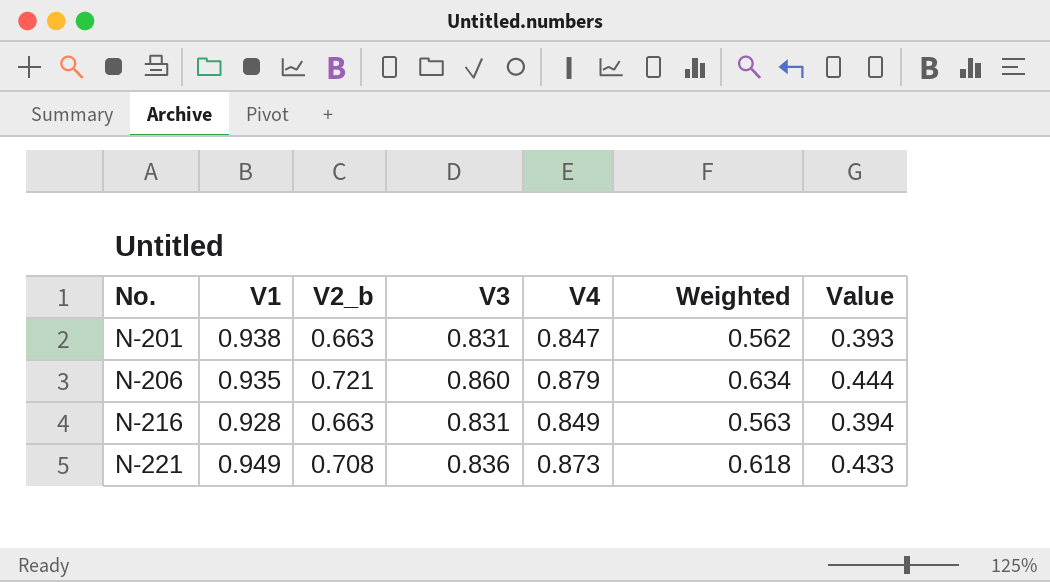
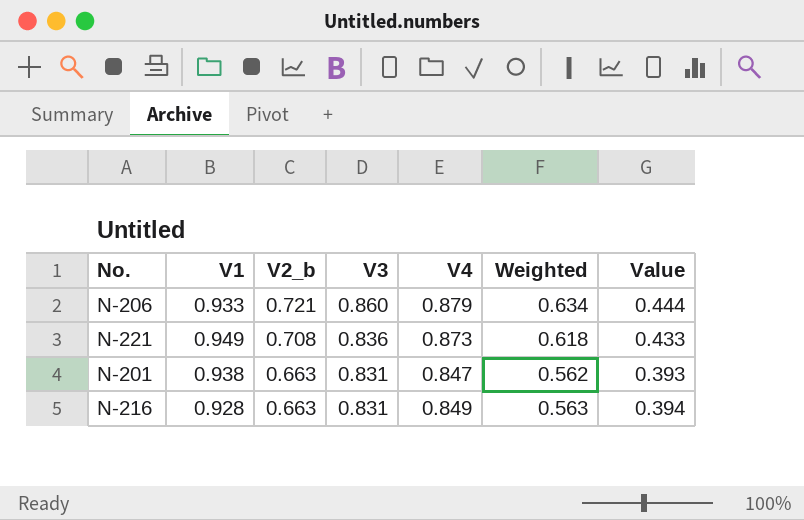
row order: No. ascending -> V2_b descending
N-206 | V1: 0.935 -> 0.933

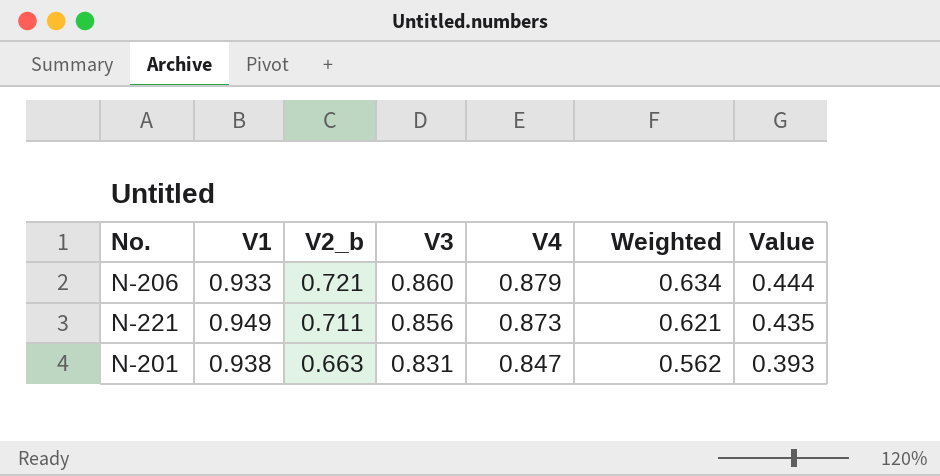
row N-216: 0.928 | 0.663 | 0.831 | 0.849 | 0.563 | 0.394 -> none
N-221 | V2_b: 0.708 -> 0.711
N-221 | V3: 0.836 -> 0.856
N-221 | Weighted: 0.618 -> 0.621
N-221 | Value: 0.433 -> 0.435

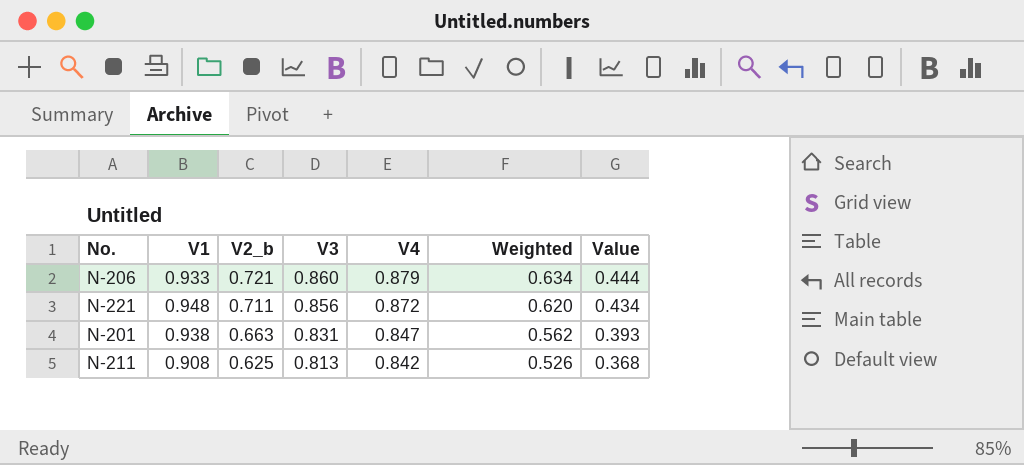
N-221 | V1: 0.949 -> 0.948
N-221 | V4: 0.873 -> 0.872
N-221 | Weighted: 0.621 -> 0.620
N-221 | Value: 0.435 -> 0.434
row N-211: none -> 0.908 | 0.625 | 0.813 | 0.842 | 0.526 | 0.368

